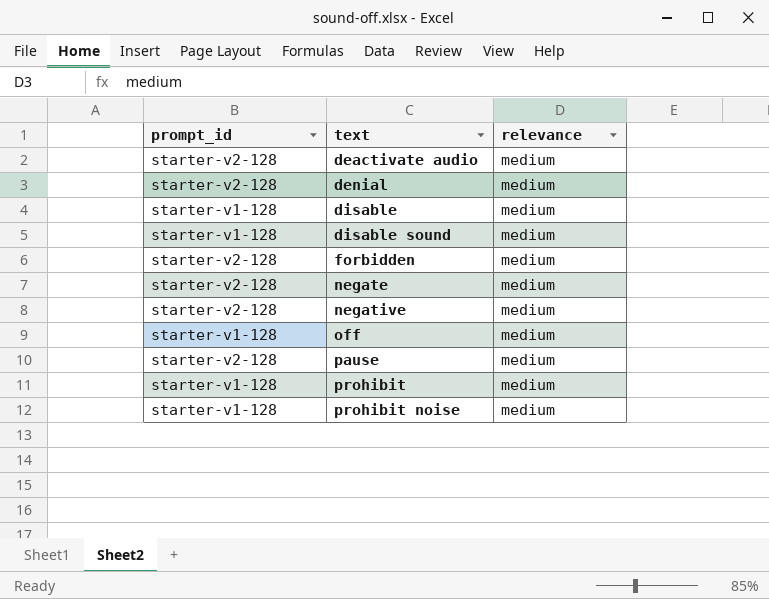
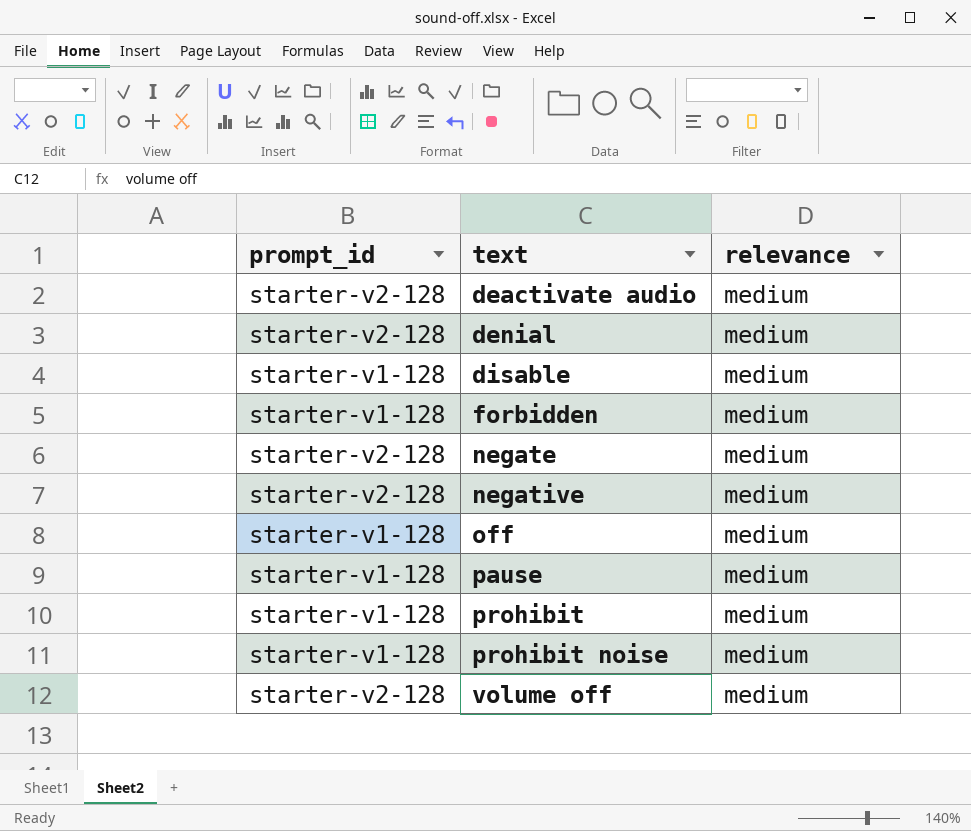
row disable sound: starter-v1-128 | medium -> none
forbidden | prompt_id: starter-v2-128 -> starter-v1-128
pause | prompt_id: starter-v2-128 -> starter-v1-128
row volume off: none -> starter-v2-128 | medium

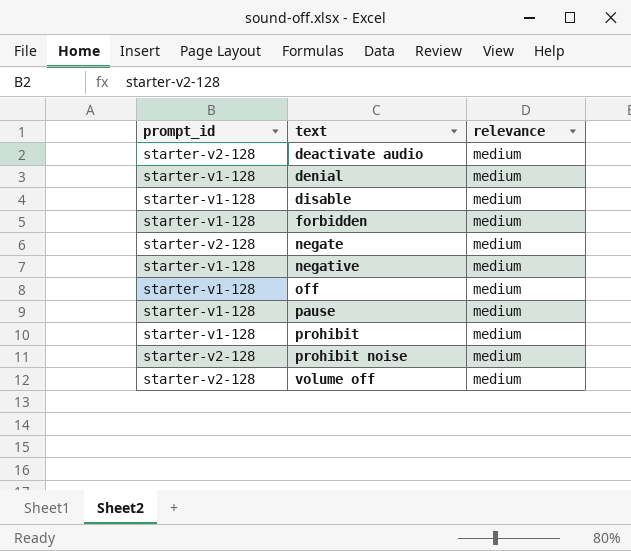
denial | prompt_id: starter-v2-128 -> starter-v1-128
negative | prompt_id: starter-v2-128 -> starter-v1-128
prohibit noise | prompt_id: starter-v1-128 -> starter-v2-128

